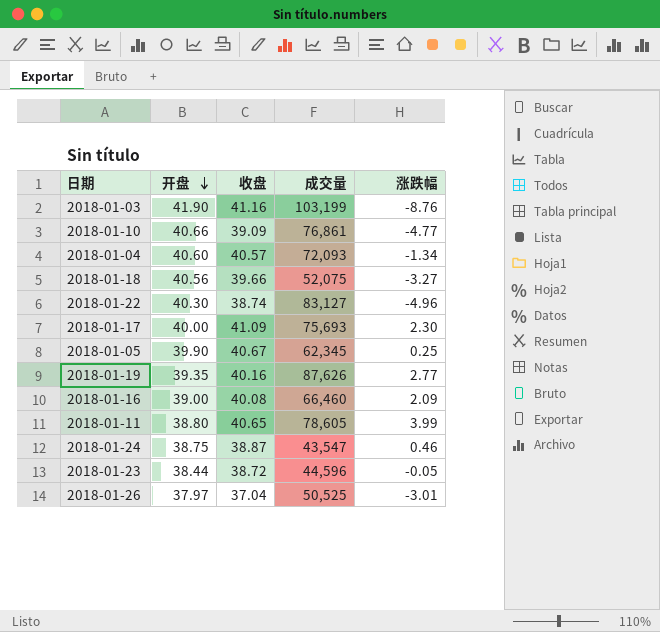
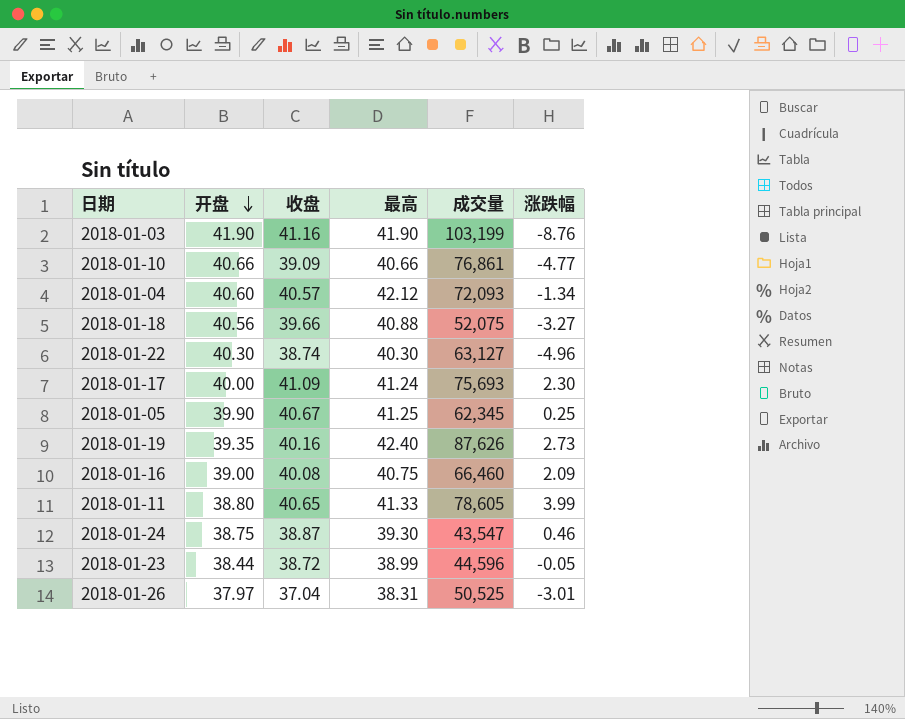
column 最高 | position: none -> 4
2018-01-22 | 成交量: 83,127 -> 63,127
2018-01-19 | 涨跌幅: 2.77 -> 2.73

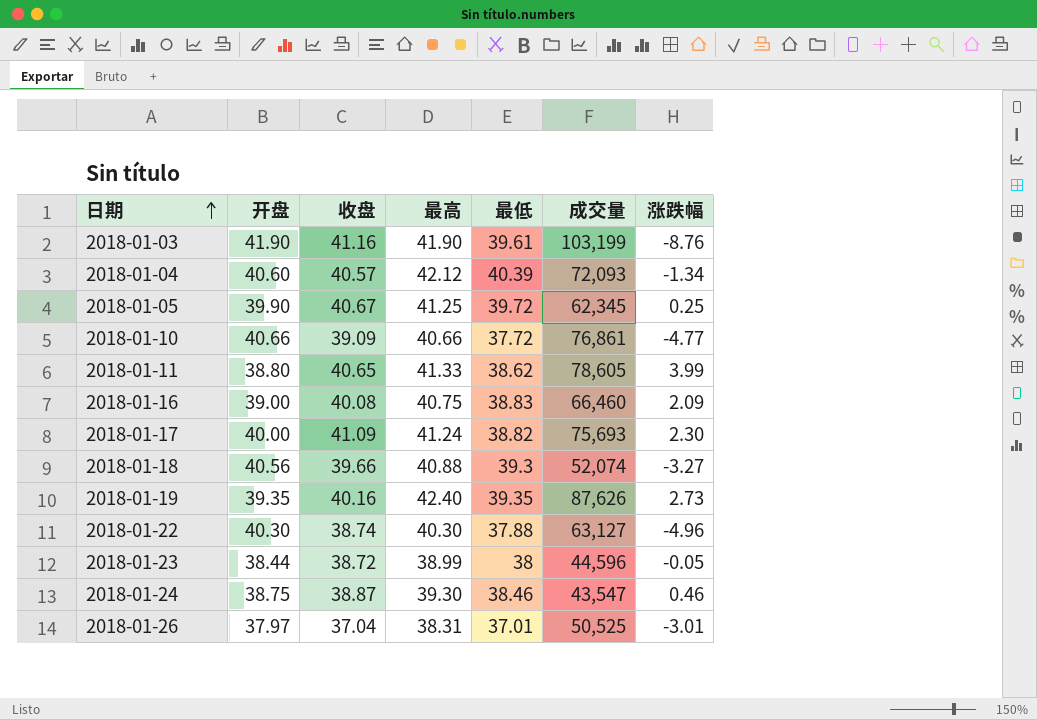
row order: 开盘 descending -> 日期 ascending
column 最低 | position: none -> 5
2018-01-18 | 成交量: 52,075 -> 52,074

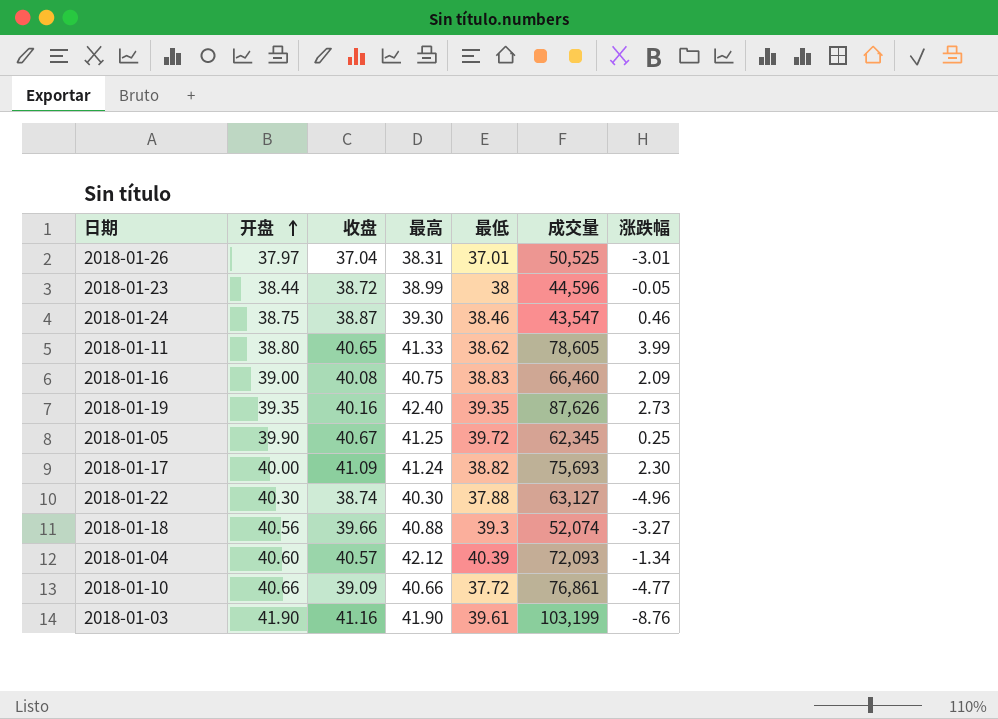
row order: 日期 ascending -> 开盘 ascending

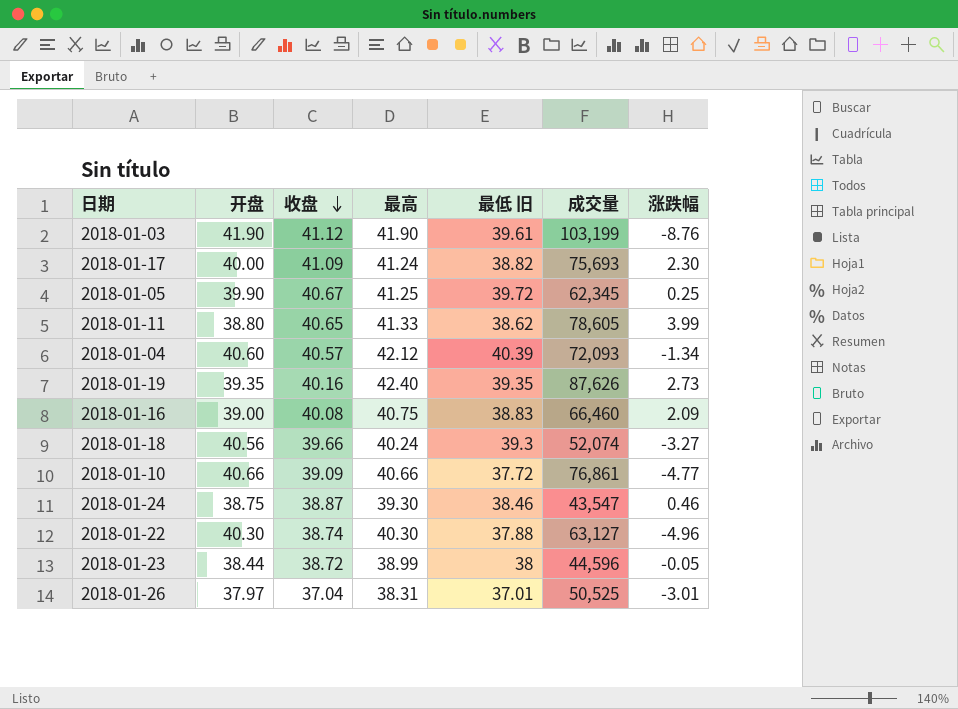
row order: 开盘 ascending -> 收盘 descending
column name: 最低 -> 最低 旧
2018-01-03 | 收盘: 41.16 -> 41.12
2018-01-18 | 最高: 40.88 -> 40.24

